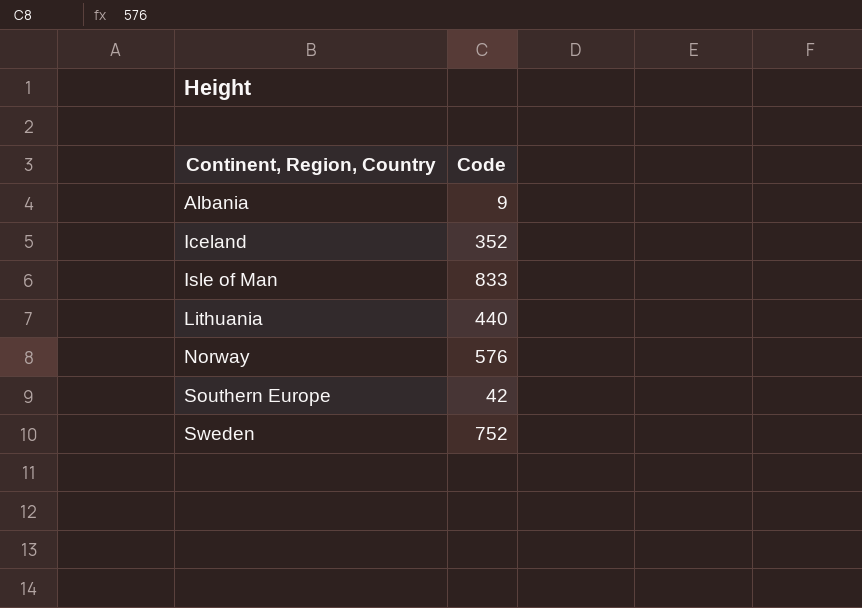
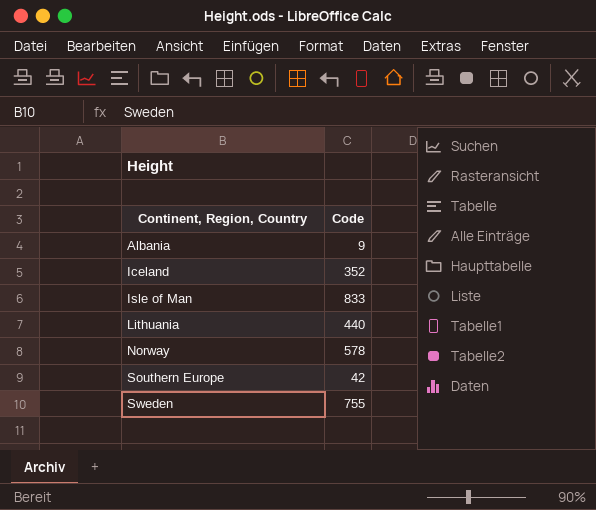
Norway | Code: 576 -> 578
Sweden | Code: 752 -> 755

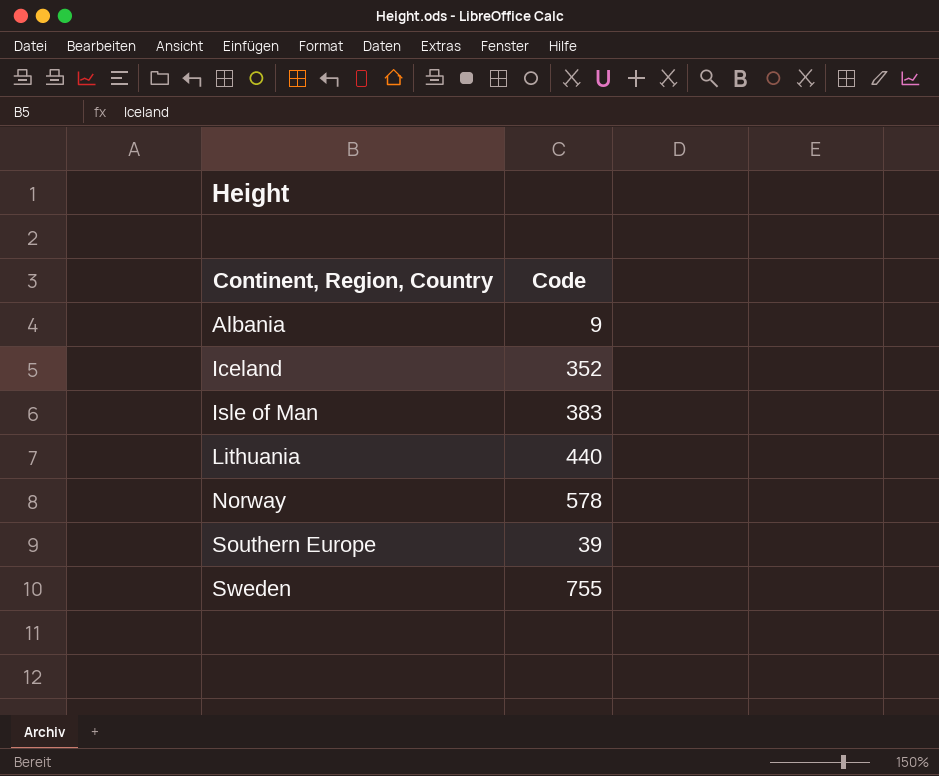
Isle of Man | Code: 833 -> 383
Southern Europe | Code: 42 -> 39

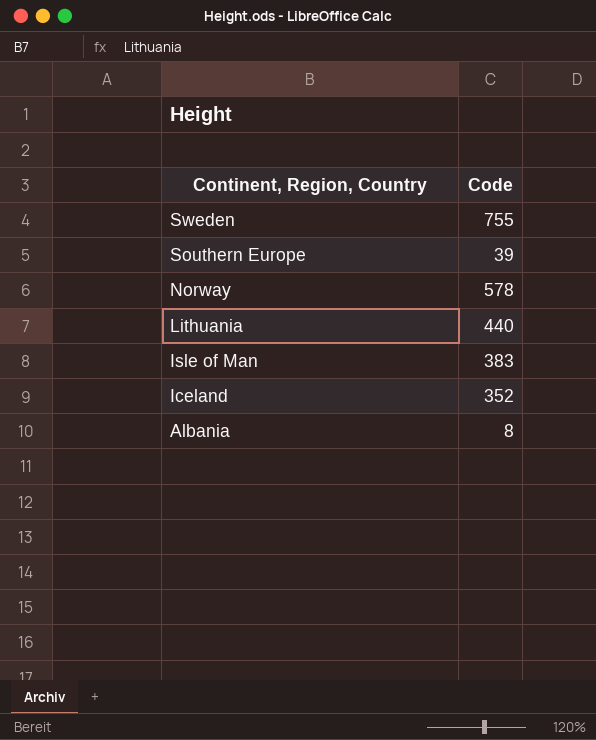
row order: Continent, Region, Country ascending -> Continent, Region, Country descending
Albania | Code: 9 -> 8

